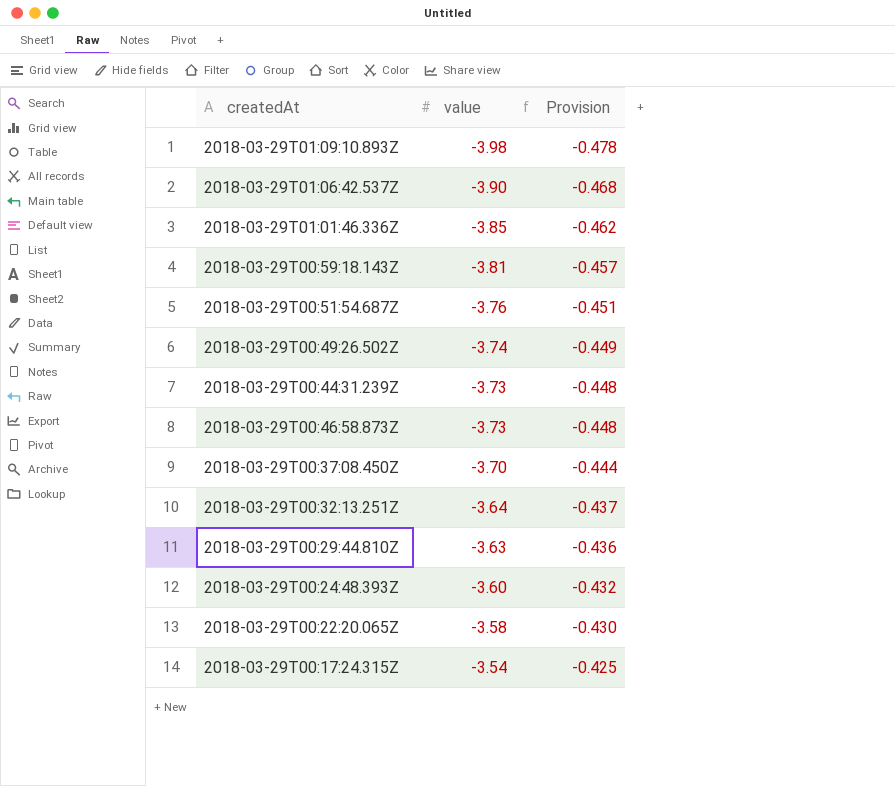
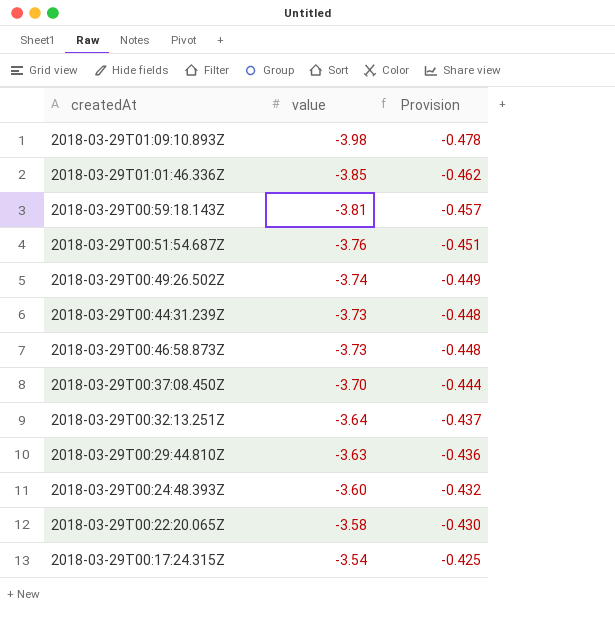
row 2018-03-29T01:06:42.537Z: -3.90 | -0.468 -> none

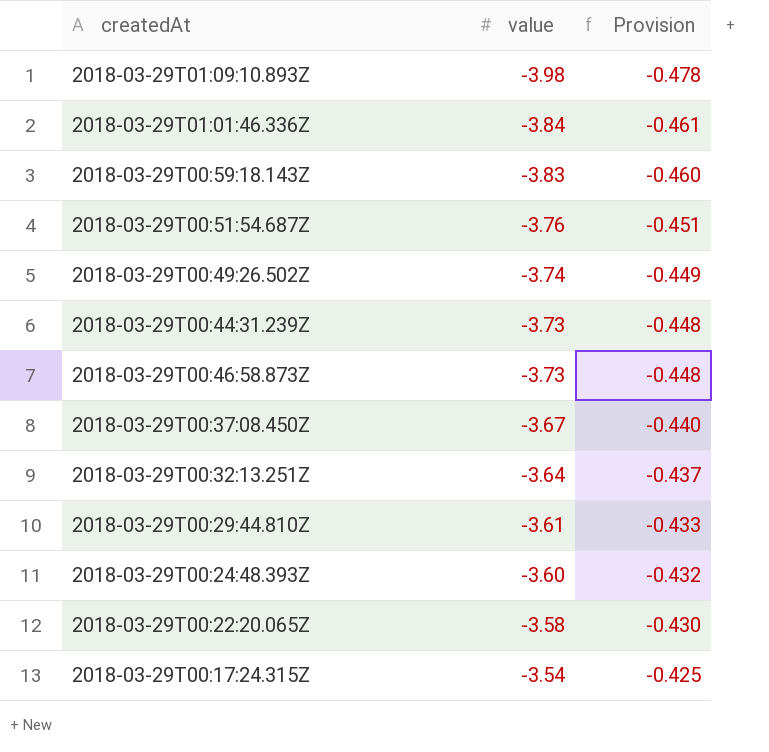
2018-03-29T01:01:46.336Z | value: -3.85 -> -3.84
2018-03-29T01:01:46.336Z | Provision: -0.462 -> -0.461
2018-03-29T00:59:18.143Z | value: -3.81 -> -3.83
2018-03-29T00:59:18.143Z | Provision: -0.457 -> -0.460
2018-03-29T00:37:08.450Z | value: -3.70 -> -3.67
2018-03-29T00:37:08.450Z | Provision: -0.444 -> -0.440
2018-03-29T00:29:44.810Z | value: -3.63 -> -3.61
2018-03-29T00:29:44.810Z | Provision: -0.436 -> -0.433

